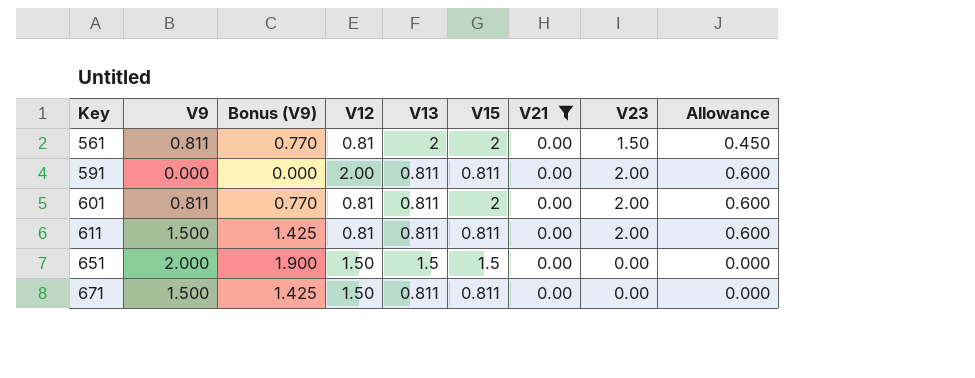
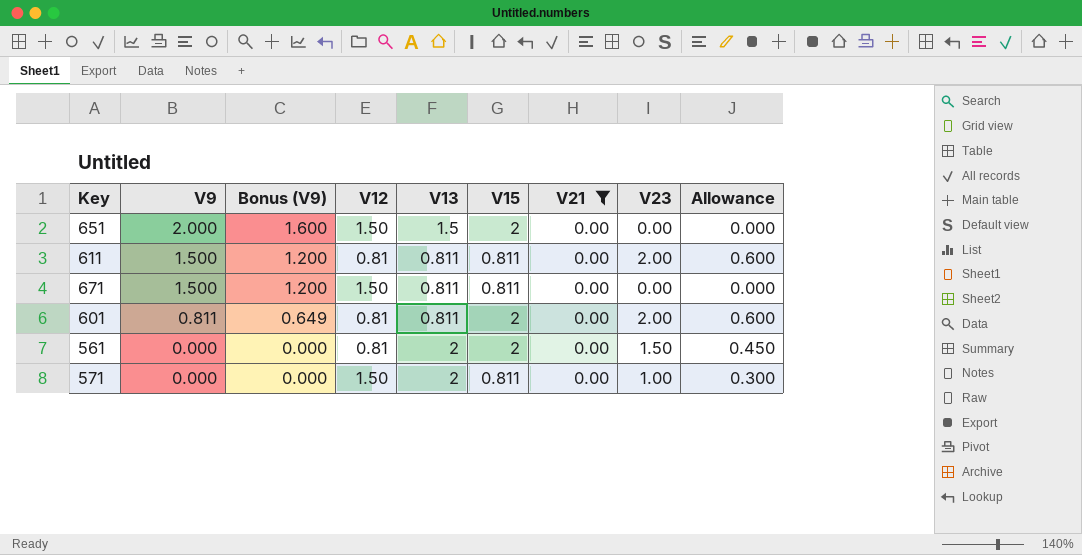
row order: Key ascending -> V9 descending
column Bonus (V9) | formula: [V9] * 0.95 -> [V9] * 0.8
row 591: 0.000 | 0.000 | 2.00 | 0.811 | 0.811 | 0.00 | 2.00 | 0.600 -> none
651 | V15: 1.5 -> 2
561 | V9: 0.811 -> 0.000
row 571: none -> 0.000 | 0.000 | 1.50 | 2 | 0.811 | 0.00 | 1.00 | 0.300

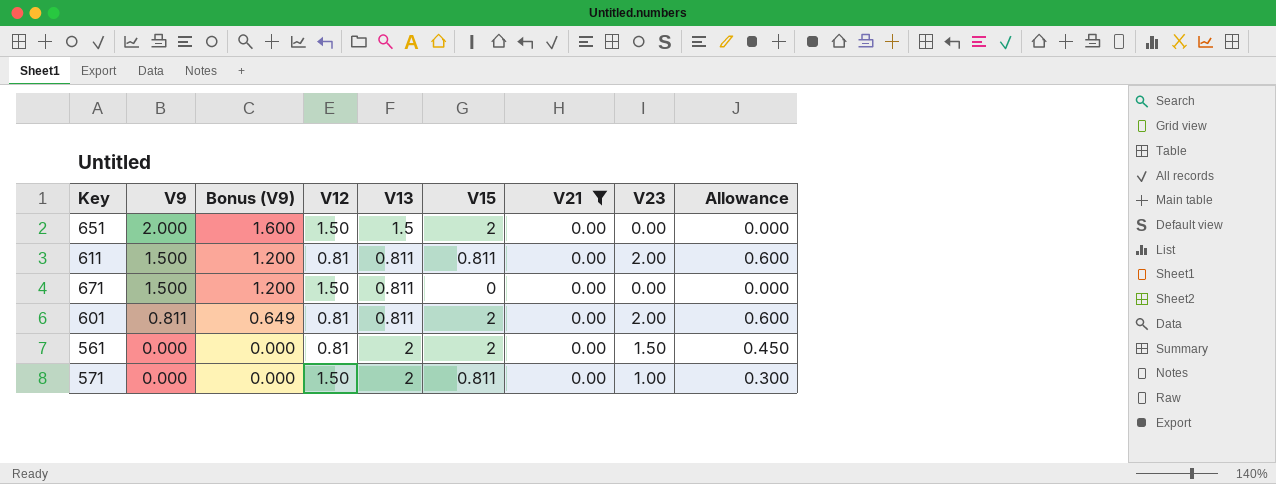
671 | V15: 0.811 -> 0

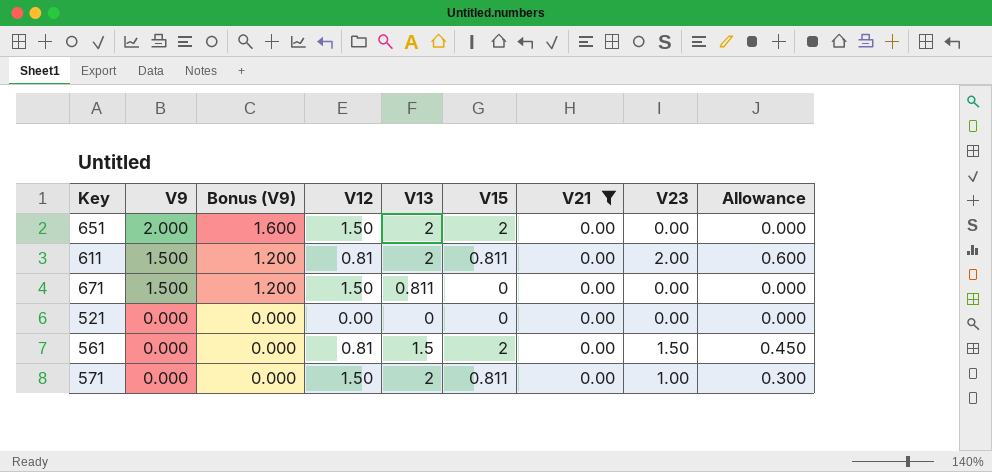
row 601: 0.811 | 0.649 | 0.81 | 0.811 | 2 | 0.00 | 2.00 | 0.600 -> none
651 | V13: 1.5 -> 2
611 | V13: 0.811 -> 2
row 521: none -> 0.000 | 0.000 | 0.00 | 0 | 0 | 0.00 | 0.00 | 0.000
561 | V13: 2 -> 1.5

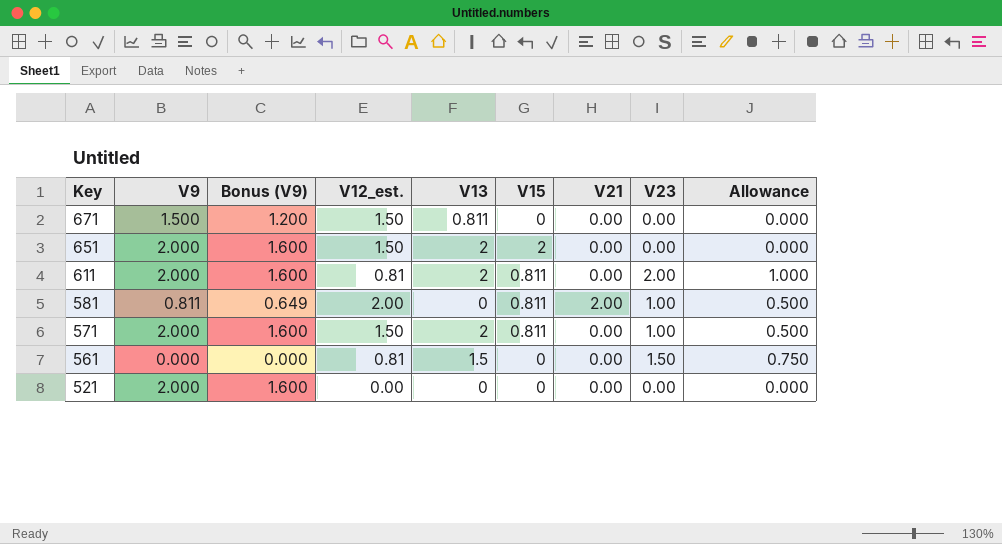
filter: V21 = 0.00 -> none
row order: V9 descending -> Key descending
column name: V12 -> V12_est.
column Allowance | formula: [V23] * 0.3 -> [V23] * 0.5
611 | V9: 1.500 -> 2.000
611 | Bonus (V9): 1.200 -> 1.600
571 | V9: 0.000 -> 2.000
571 | Bonus (V9): 0.000 -> 1.600
561 | V15: 2 -> 0
521 | V9: 0.000 -> 2.000
521 | Bonus (V9): 0.000 -> 1.600

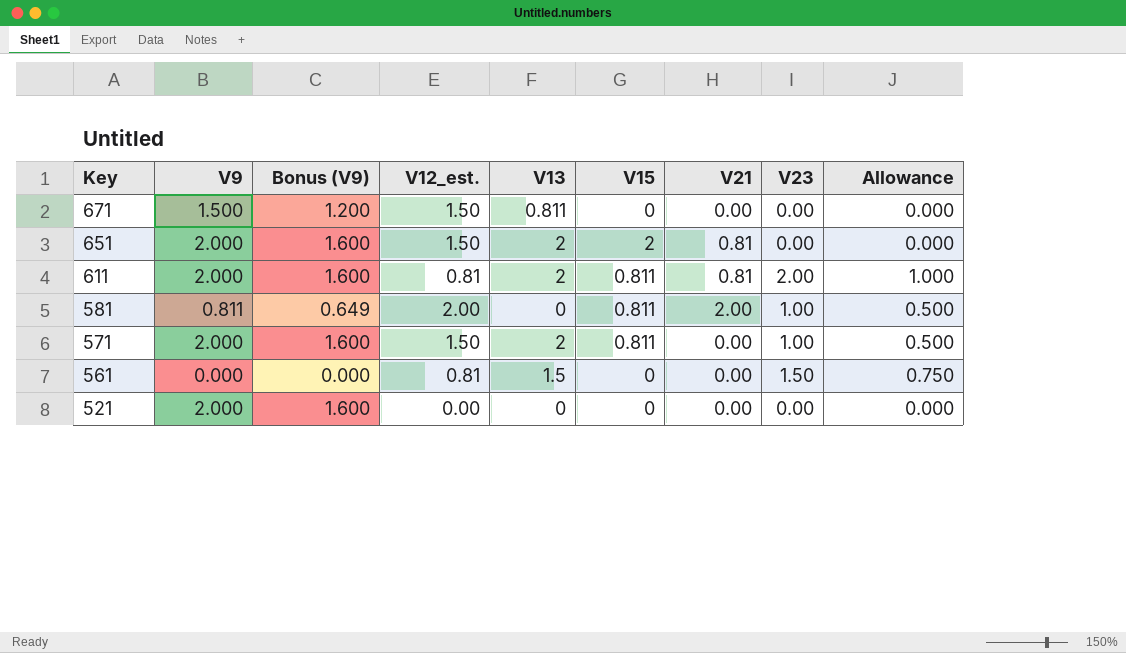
651 | V21: 0.00 -> 0.81
611 | V21: 0.00 -> 0.81

